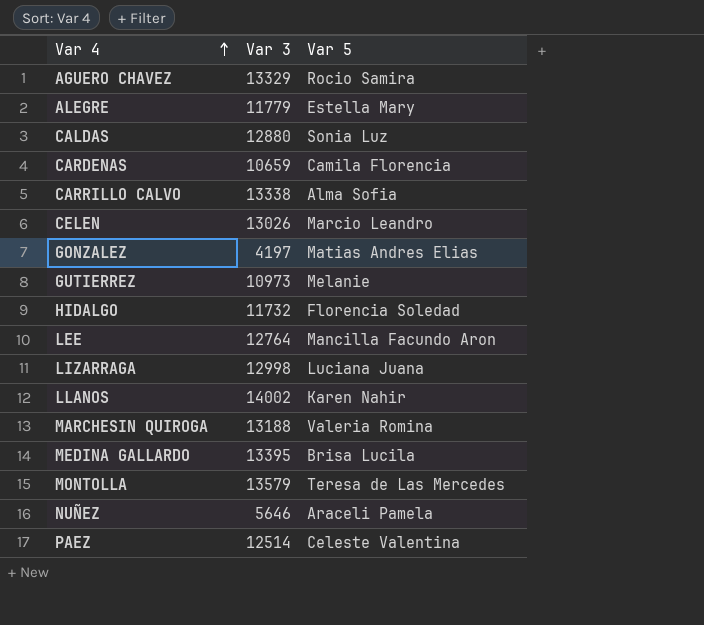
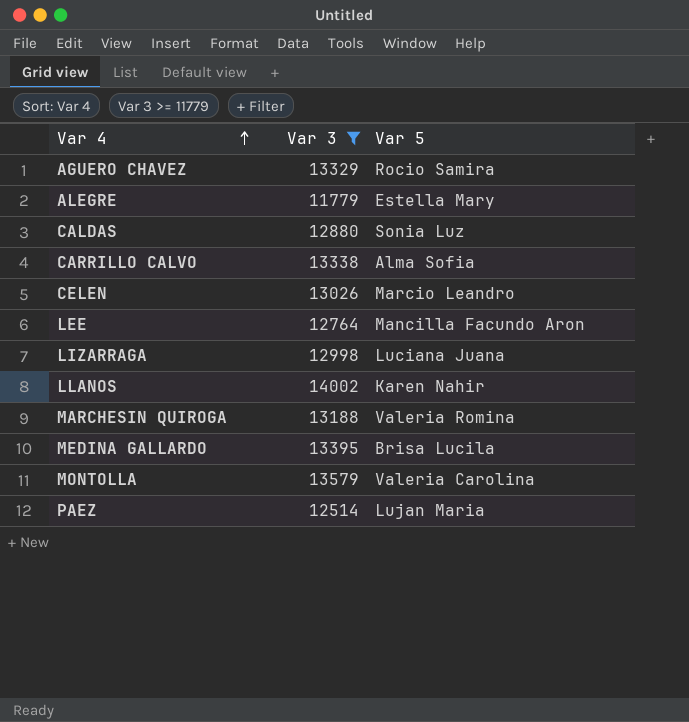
filter: none -> Var 3 >= 11779
MONTOLLA | Var 5: Teresa de Las Mercedes -> Valeria Carolina
PAEZ | Var 5: Celeste Valentina -> Lujan Maria

